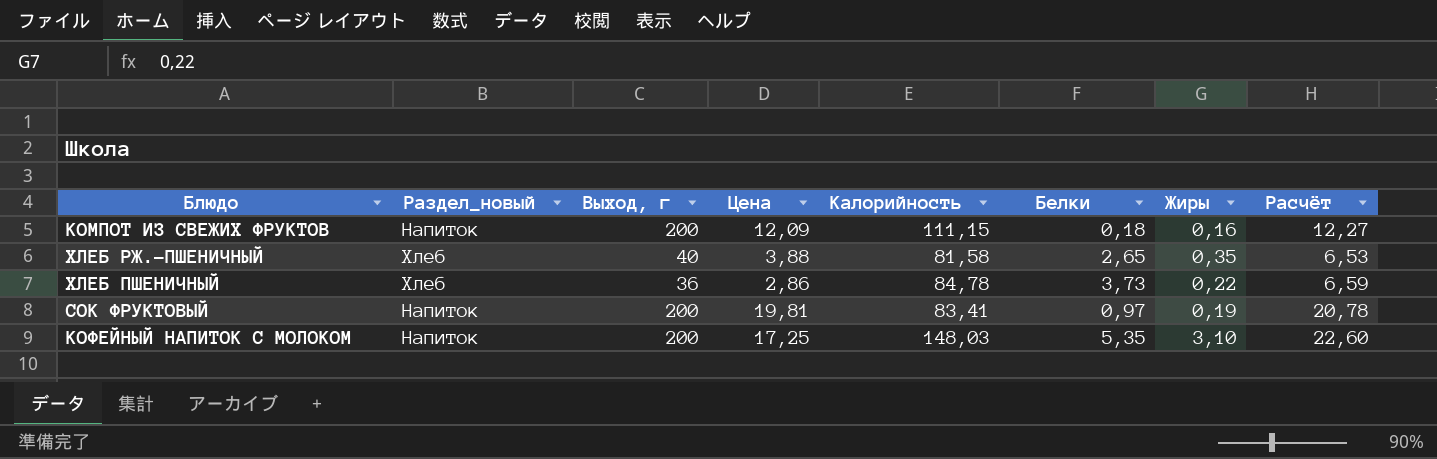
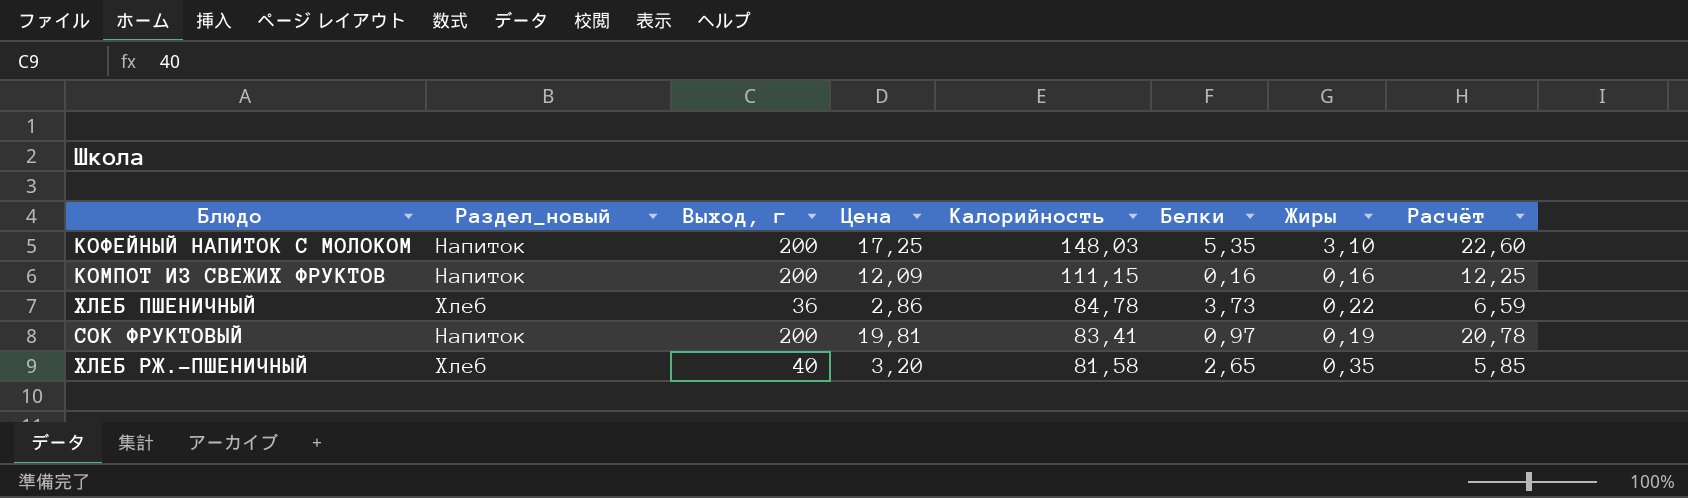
row order: none -> Калорийность descending
КОМПОТ ИЗ СВЕЖИХ ФРУКТОВ | Белки: 0,18 -> 0,16
КОМПОТ ИЗ СВЕЖИХ ФРУКТОВ | Расчёт: 12,27 -> 12,25
ХЛЕБ РЖ.-ПШЕНИЧНЫЙ | Цена: 3,88 -> 3,20
ХЛЕБ РЖ.-ПШЕНИЧНЫЙ | Расчёт: 6,53 -> 5,85

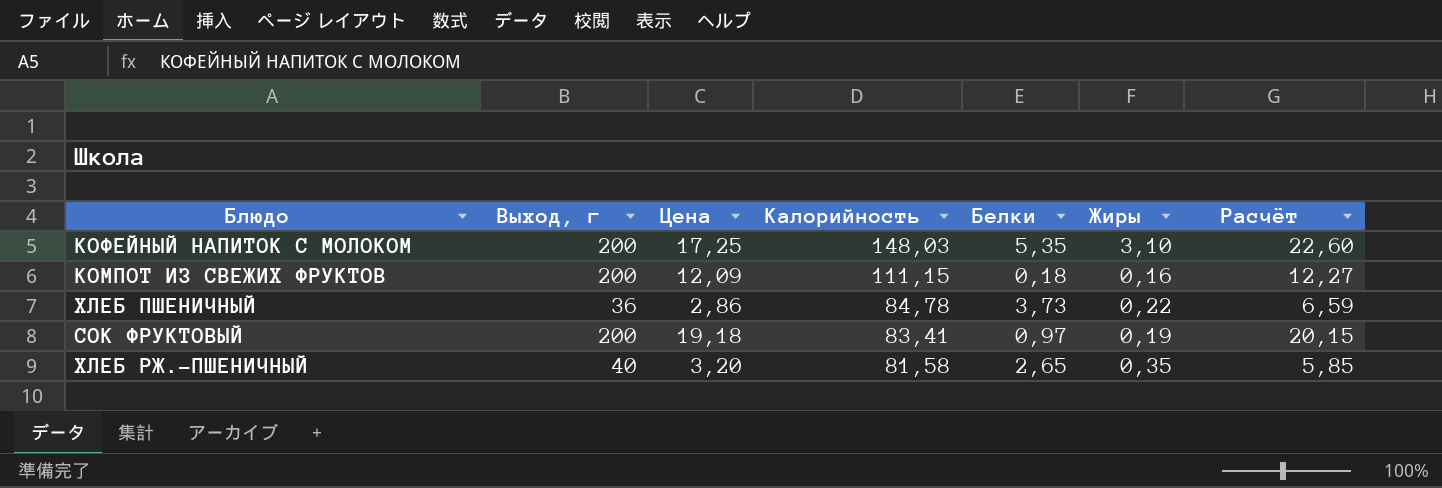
column Раздел_новый | position: 2 -> none
КОМПОТ ИЗ СВЕЖИХ ФРУКТОВ | Белки: 0,16 -> 0,18
КОМПОТ ИЗ СВЕЖИХ ФРУКТОВ | Расчёт: 12,25 -> 12,27
СОК ФРУКТОВЫЙ | Цена: 19,81 -> 19,18
СОК ФРУКТОВЫЙ | Расчёт: 20,78 -> 20,15

